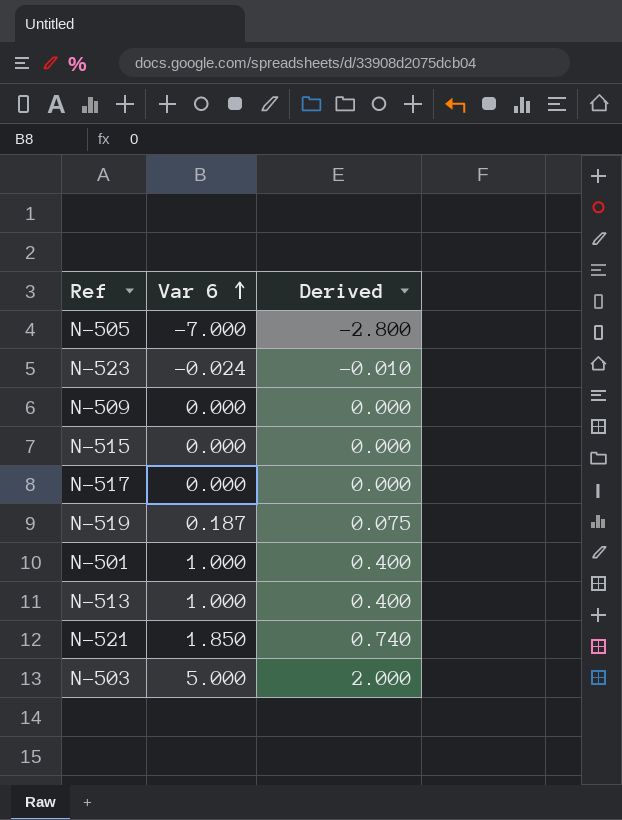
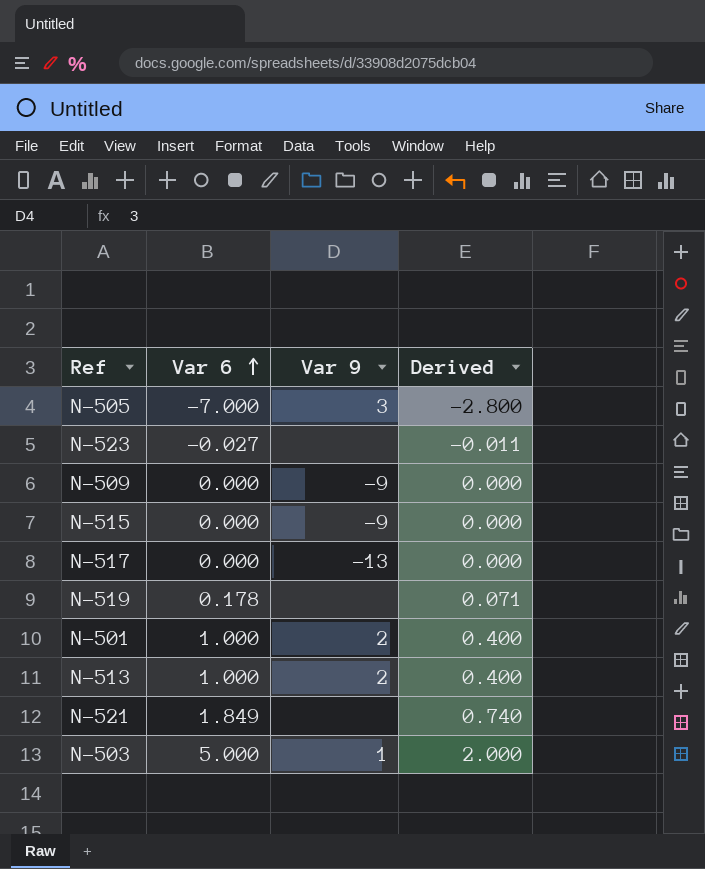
column Var 9 | position: none -> 3
N-523 | Var 6: -0.024 -> -0.027
N-523 | Derived: -0.010 -> -0.011
N-519 | Var 6: 0.187 -> 0.178
N-519 | Derived: 0.075 -> 0.071
N-521 | Var 6: 1.850 -> 1.849

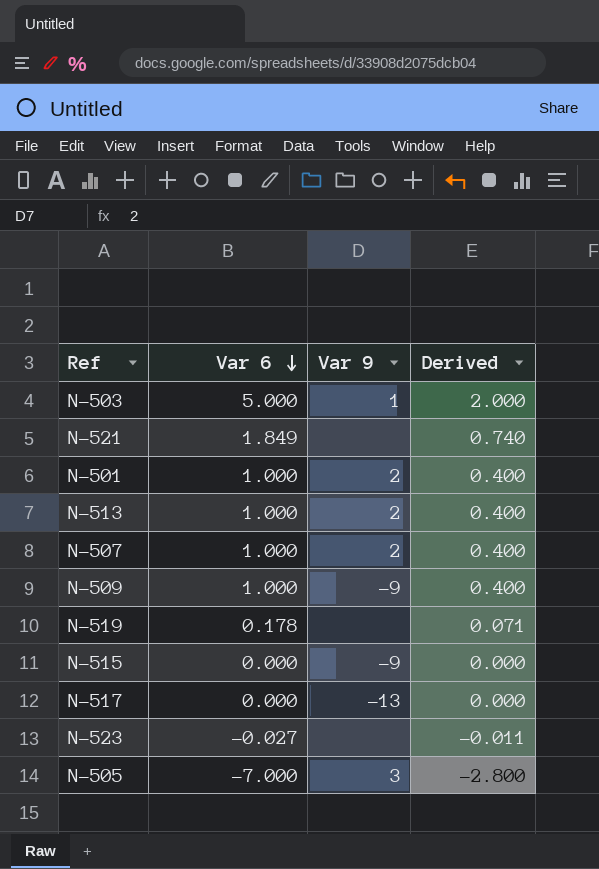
row order: Var 6 ascending -> Var 6 descending
row N-507: none -> 1.000 | 2 | 0.400
N-509 | Var 6: 0.000 -> 1.000
N-509 | Derived: 0.000 -> 0.400

